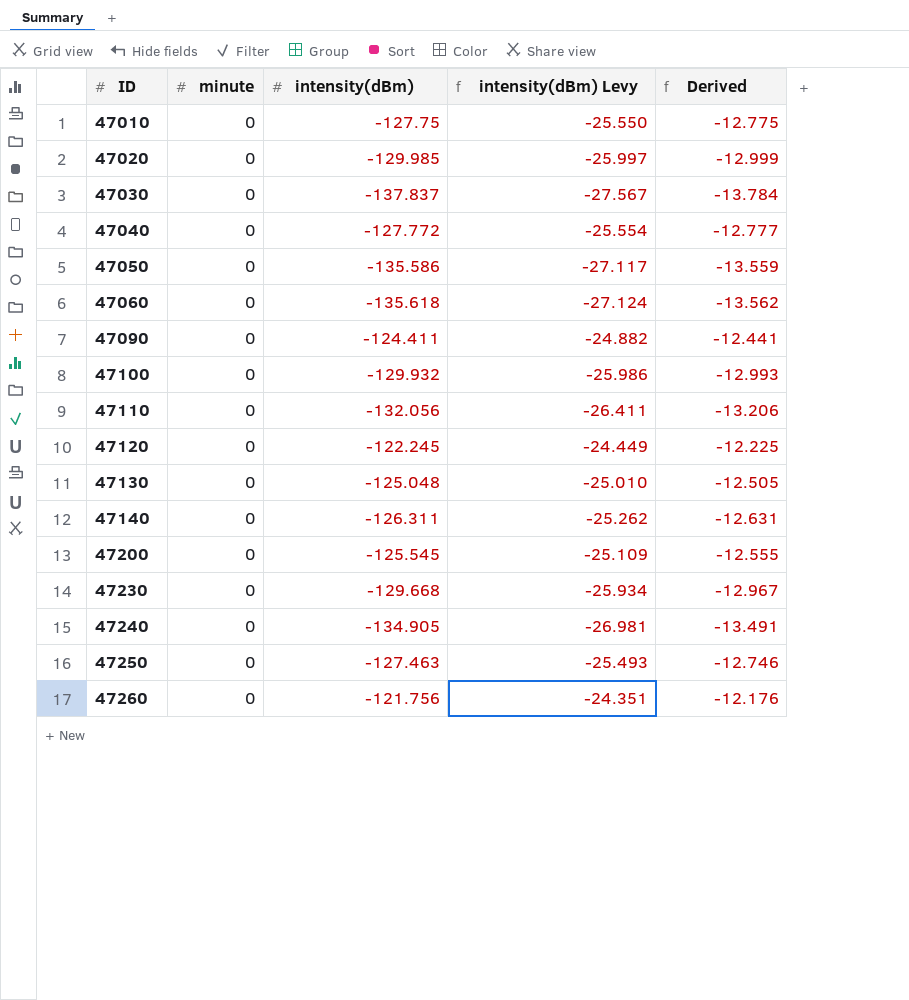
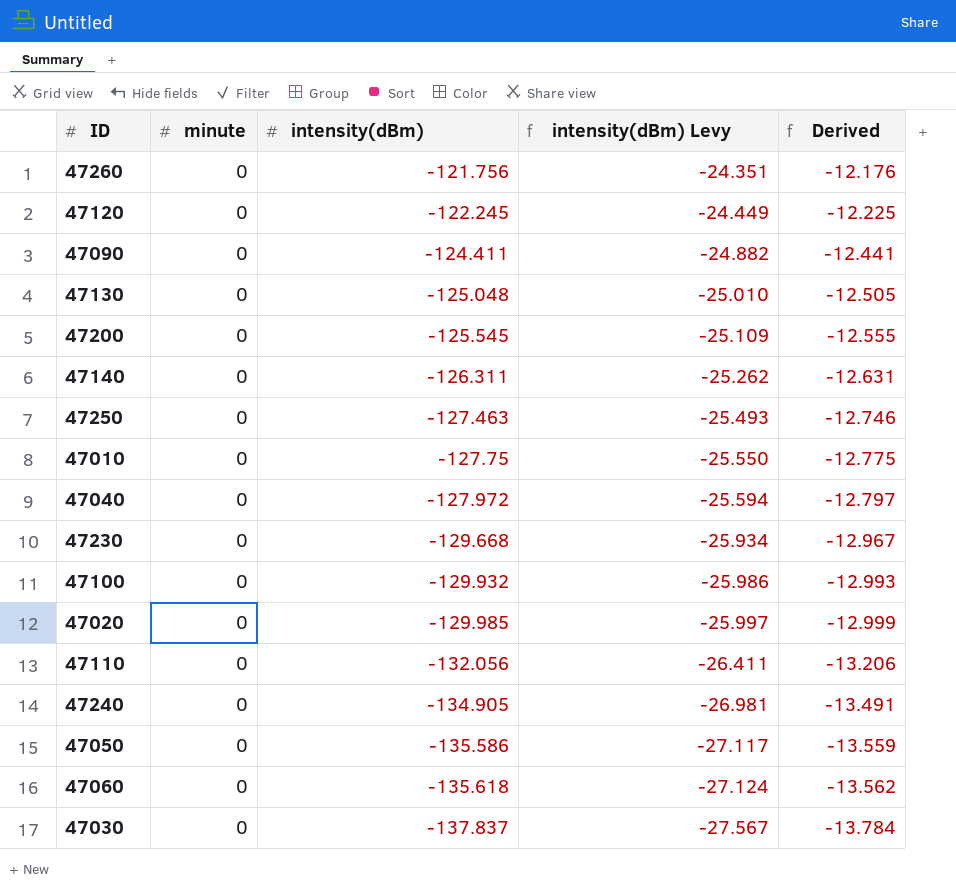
row order: ID ascending -> intensity(dBm) descending
47040 | intensity(dBm): -127.772 -> -127.972
47040 | intensity(dBm) Levy: -25.554 -> -25.594
47040 | Derived: -12.777 -> -12.797

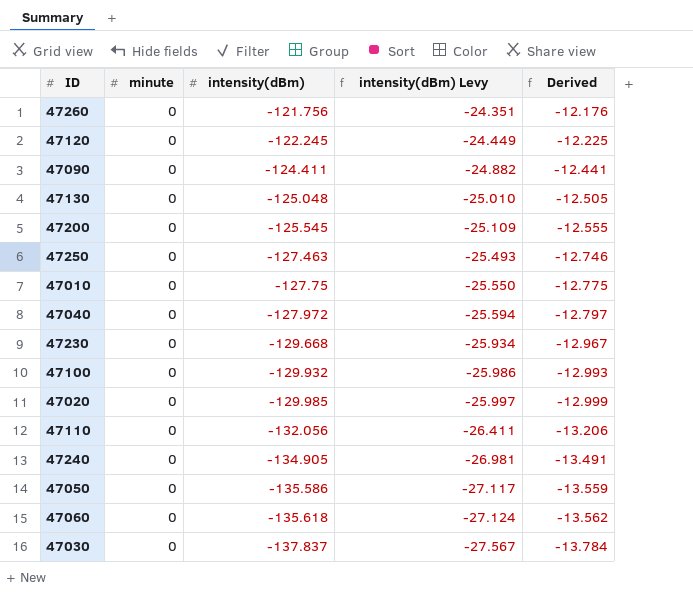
row 47140: 0 | -126.311 | -25.262 | -12.631 -> none

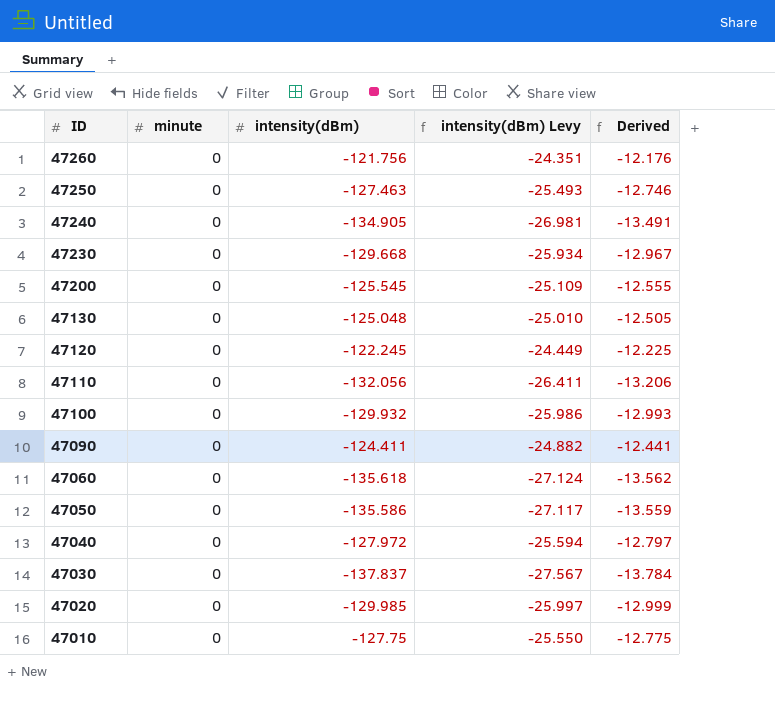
row order: intensity(dBm) descending -> ID descending

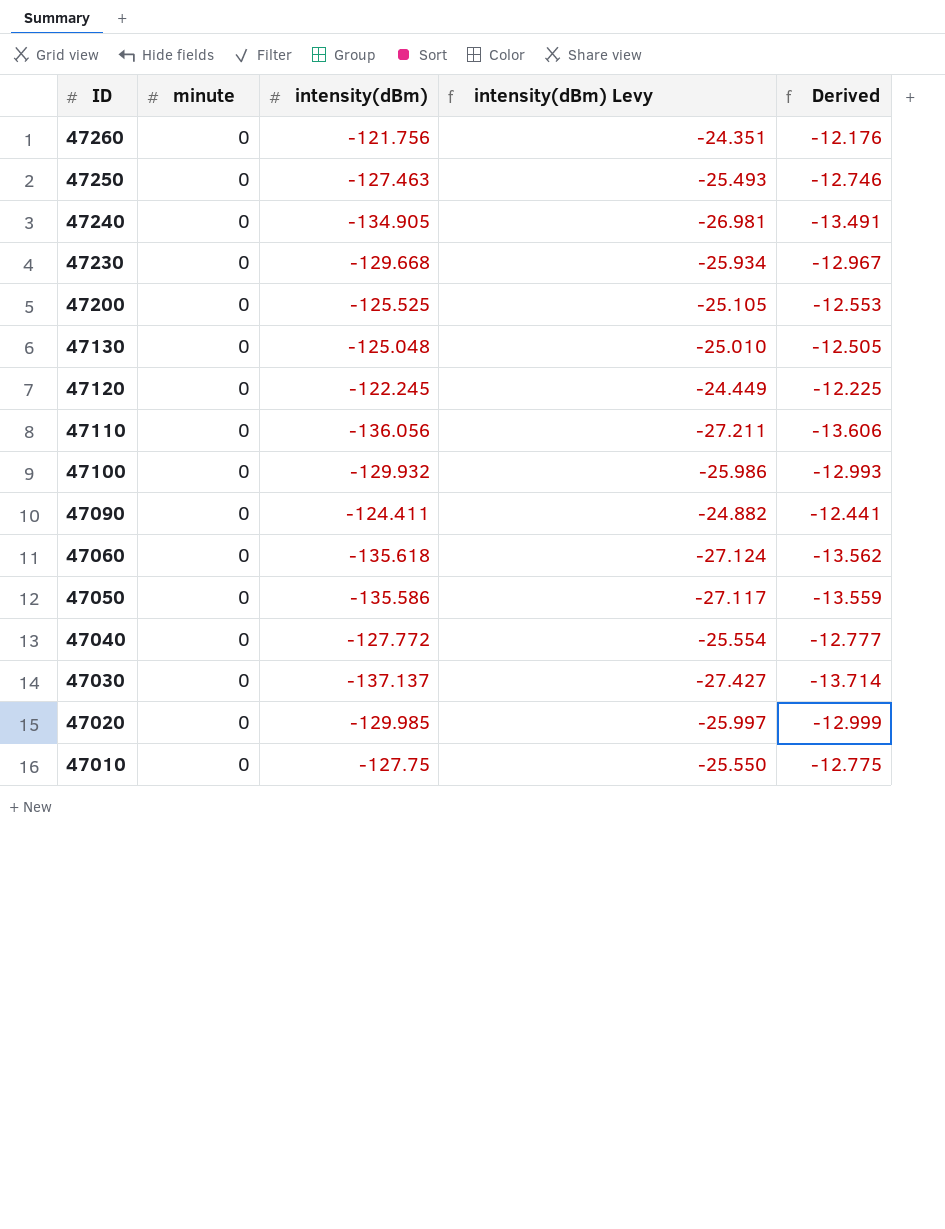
47200 | intensity(dBm): -125.545 -> -125.525
47200 | intensity(dBm) Levy: -25.109 -> -25.105
47200 | Derived: -12.555 -> -12.553
47110 | intensity(dBm): -132.056 -> -136.056
47110 | intensity(dBm) Levy: -26.411 -> -27.211
47110 | Derived: -13.206 -> -13.606
47040 | intensity(dBm): -127.972 -> -127.772
47040 | intensity(dBm) Levy: -25.594 -> -25.554
47040 | Derived: -12.797 -> -12.777
47030 | intensity(dBm): -137.837 -> -137.137
47030 | intensity(dBm) Levy: -27.567 -> -27.427
47030 | Derived: -13.784 -> -13.714

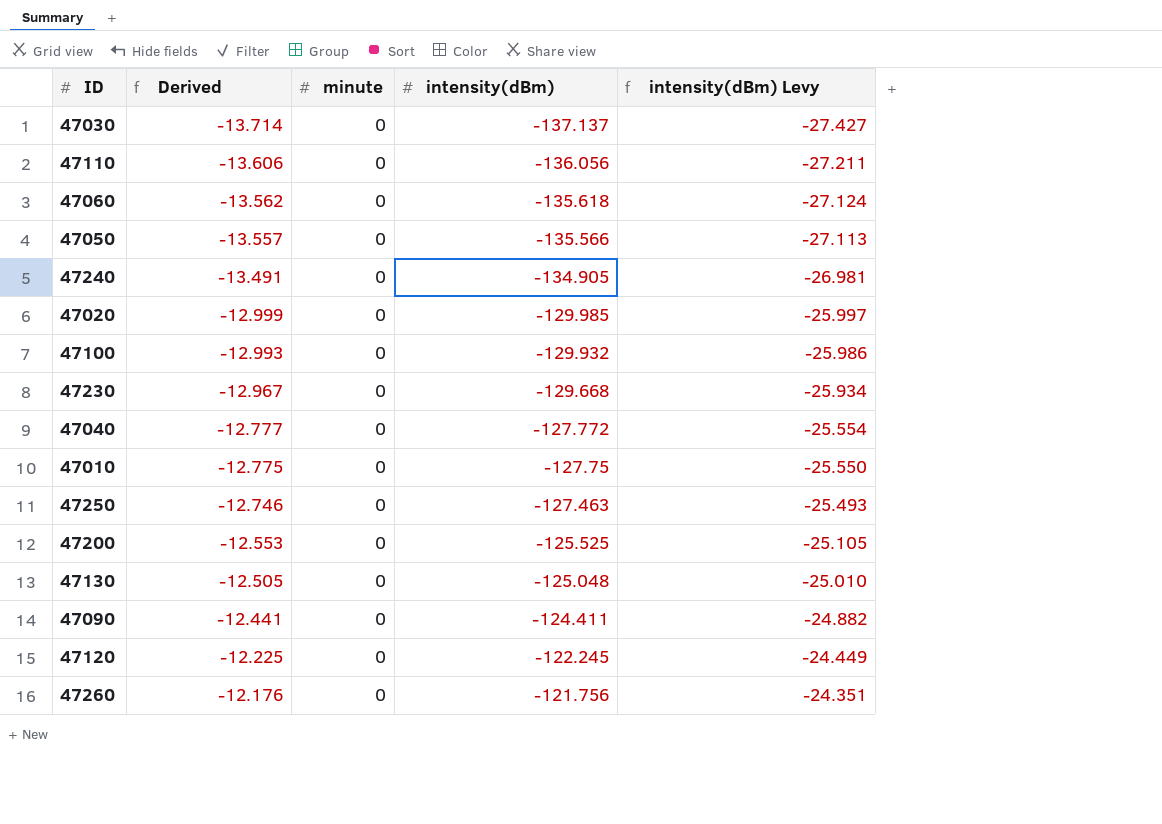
row order: ID descending -> Derived ascending
column Derived | position: 5 -> 2
47050 | Derived: -13.559 -> -13.557
47050 | intensity(dBm): -135.586 -> -135.566
47050 | intensity(dBm) Levy: -27.117 -> -27.113

